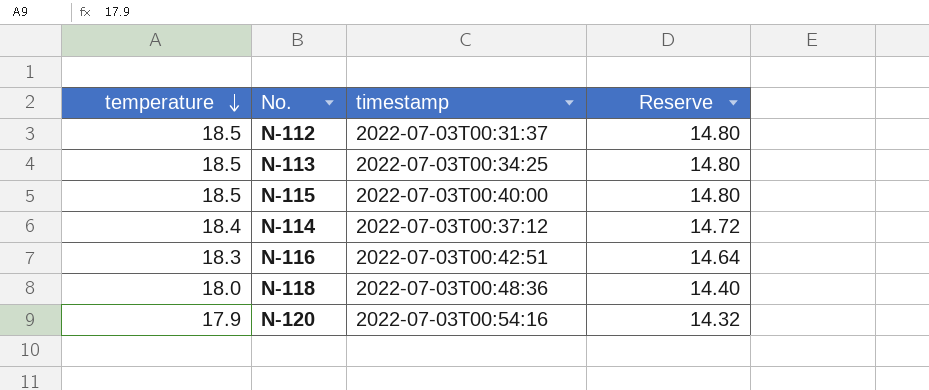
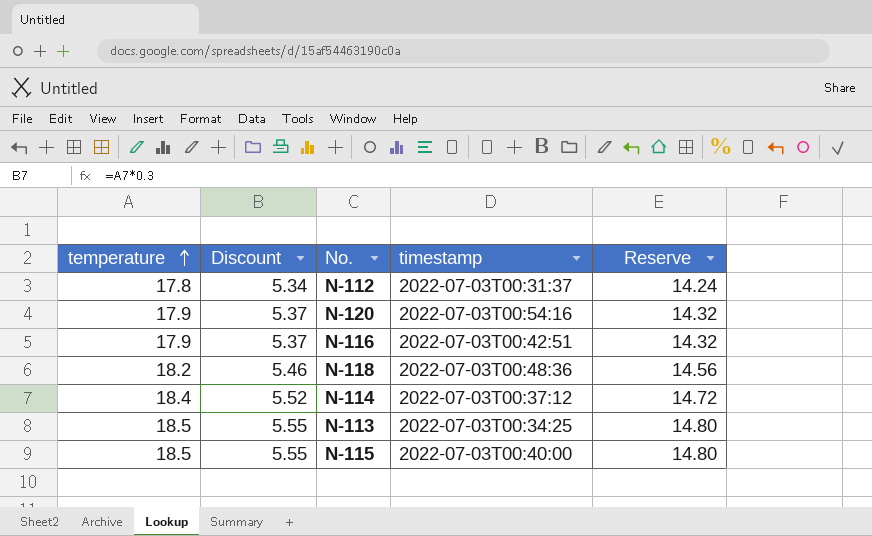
row order: temperature descending -> temperature ascending
column Discount | formula: none -> [temperature] * 0.3
N-112 | temperature: 18.5 -> 17.8
N-112 | Reserve: 14.80 -> 14.24
N-116 | temperature: 18.3 -> 17.9
N-116 | Reserve: 14.64 -> 14.32
N-118 | temperature: 18.0 -> 18.2
N-118 | Reserve: 14.40 -> 14.56

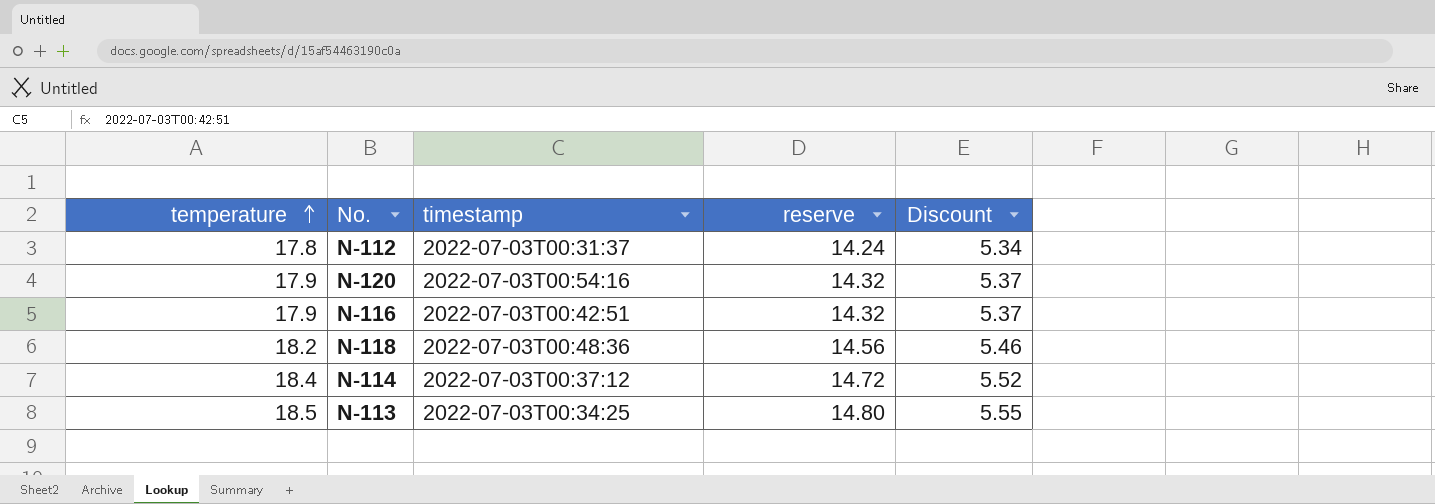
column name: Reserve -> reserve
column Discount | position: 2 -> 5
row N-115: 18.5 | 5.55 | 2022-07-03T00:40:00 | 14.80 -> none

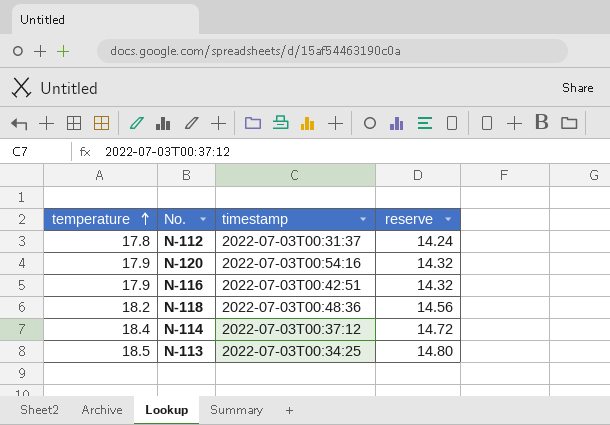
column Discount | formula: [temperature] * 0.3 -> none

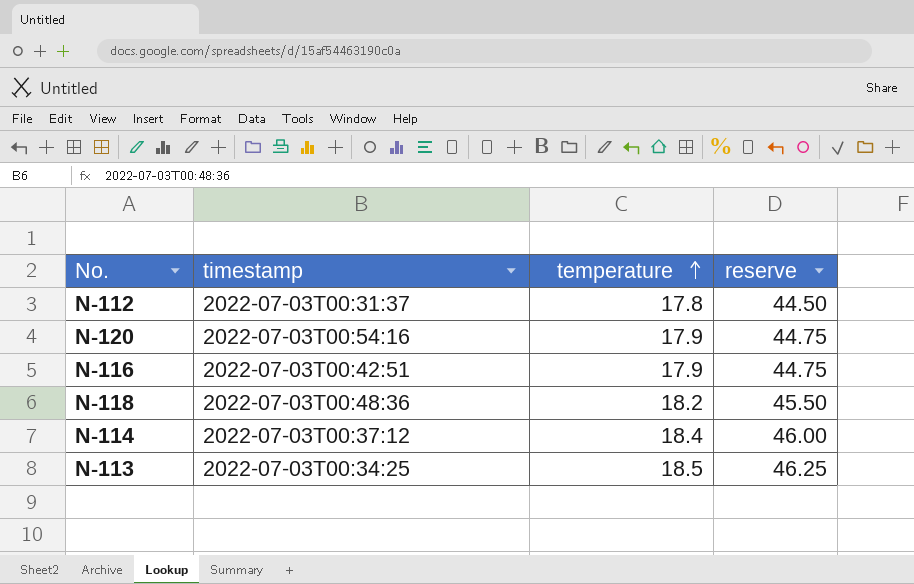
column temperature | position: 1 -> 3
column reserve | formula: [temperature] * 0.8 -> [temperature] * 2.5

